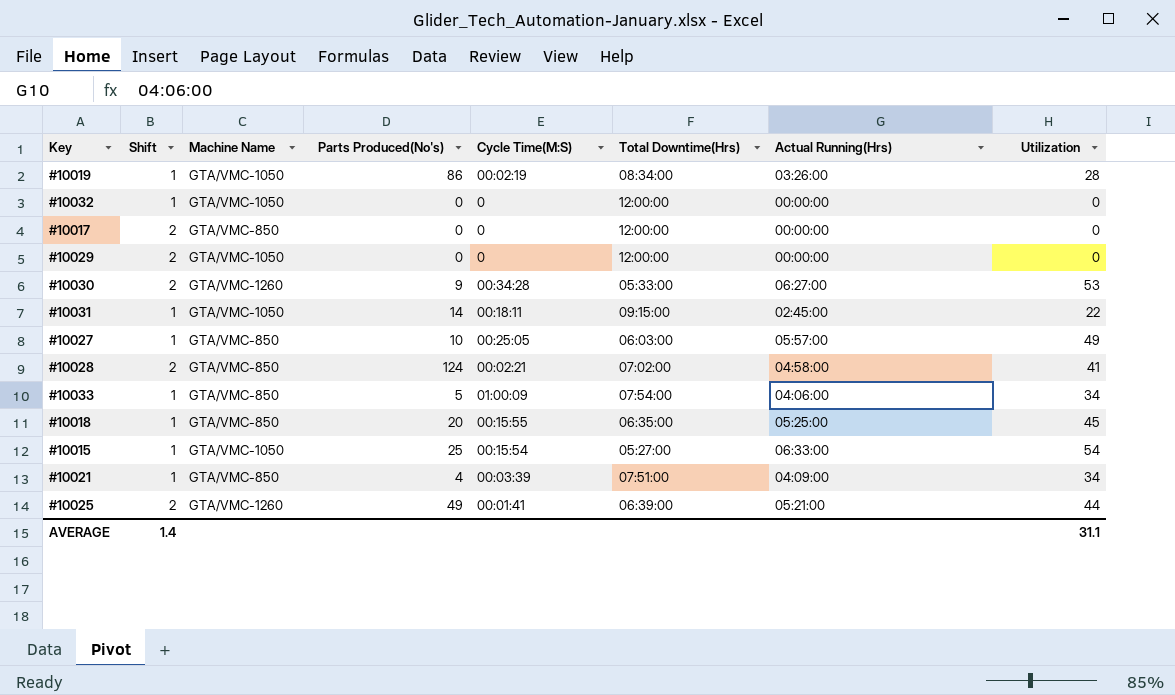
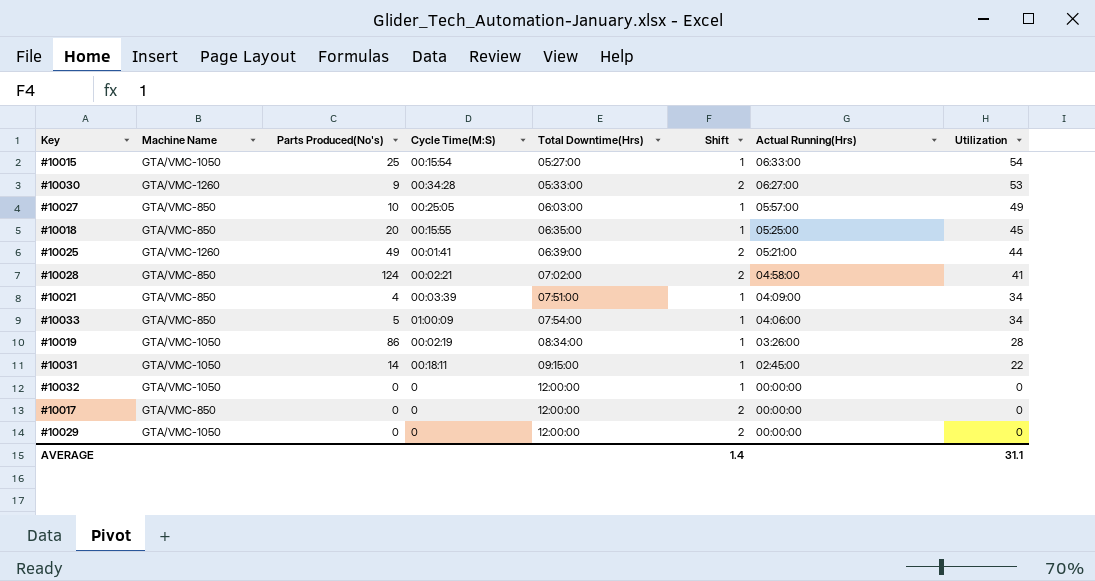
row order: none -> Total Downtime(Hrs) ascending
column Shift | position: 2 -> 6

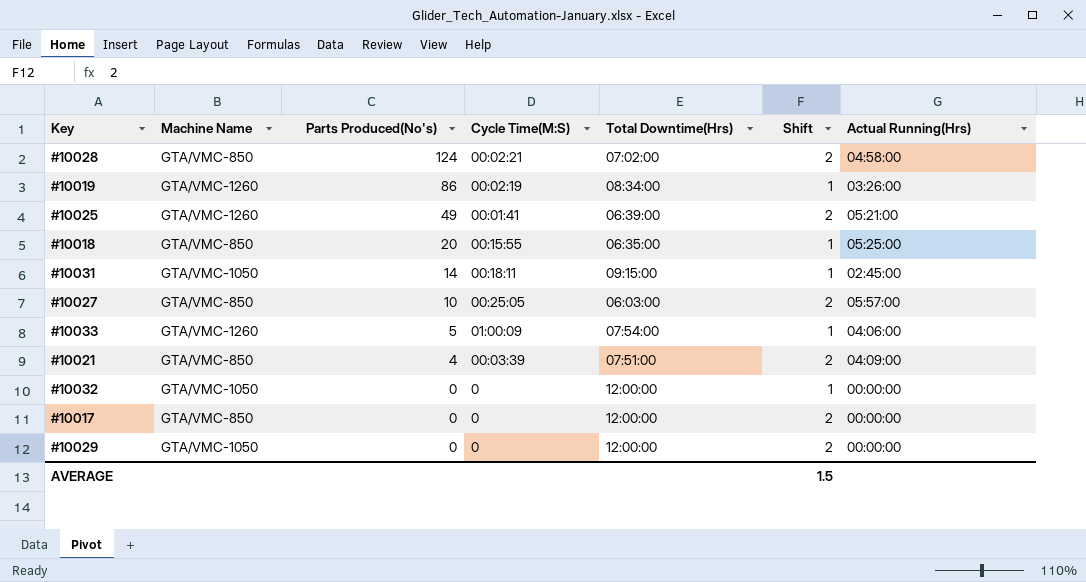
row order: Total Downtime(Hrs) ascending -> Parts Produced(No's) descending
column Utilization | position: 8 -> none
row #10015: GTA/VMC-1050 | 25 | 00:15:54 | 05:27:00 | 1 | 06:33:00 | 54 -> none
row #10030: GTA/VMC-1260 | 9 | 00:34:28 | 05:33:00 | 2 | 06:27:00 | 53 -> none
#10019 | Machine Name: GTA/VMC-1050 -> GTA/VMC-1260
#10027 | Shift: 1 -> 2
#10033 | Machine Name: GTA/VMC-850 -> GTA/VMC-1260
#10021 | Shift: 1 -> 2
AVERAGE | Shift: 1.4 -> 1.5

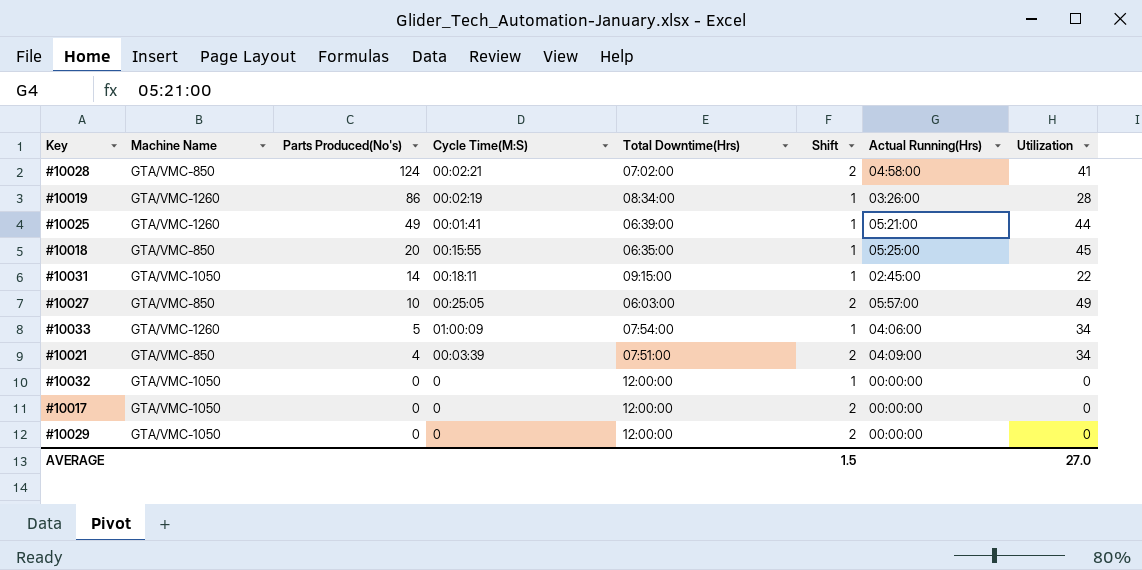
column Utilization | position: none -> 8
#10025 | Shift: 2 -> 1
#10017 | Machine Name: GTA/VMC-850 -> GTA/VMC-1050

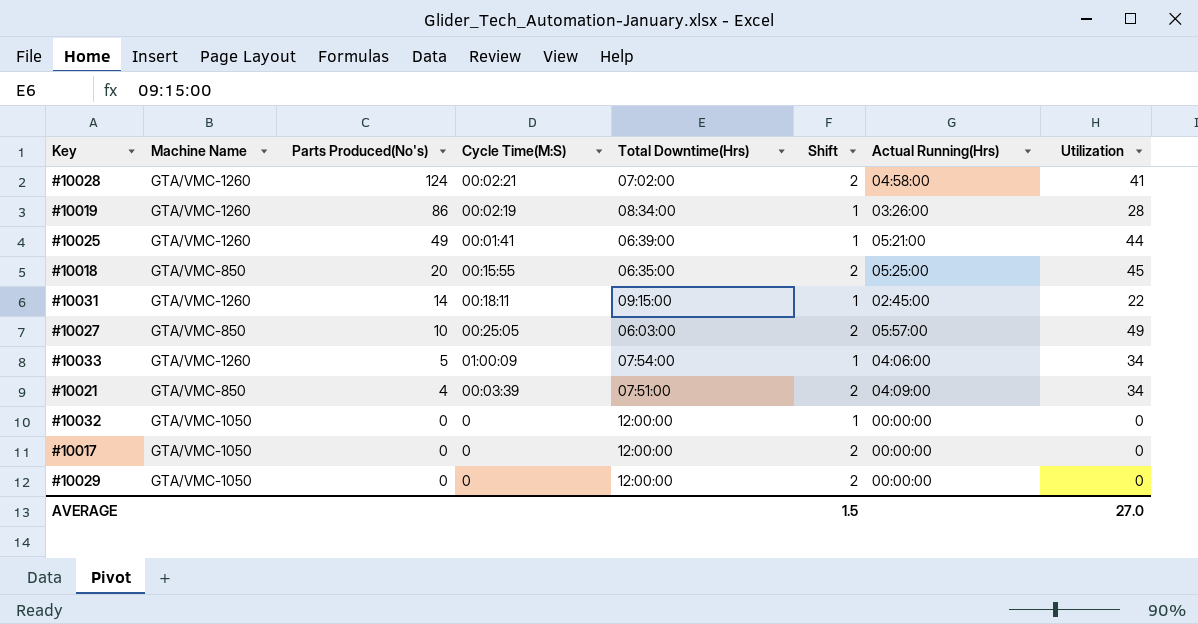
#10028 | Machine Name: GTA/VMC-850 -> GTA/VMC-1260
#10018 | Shift: 1 -> 2
#10031 | Machine Name: GTA/VMC-1050 -> GTA/VMC-1260

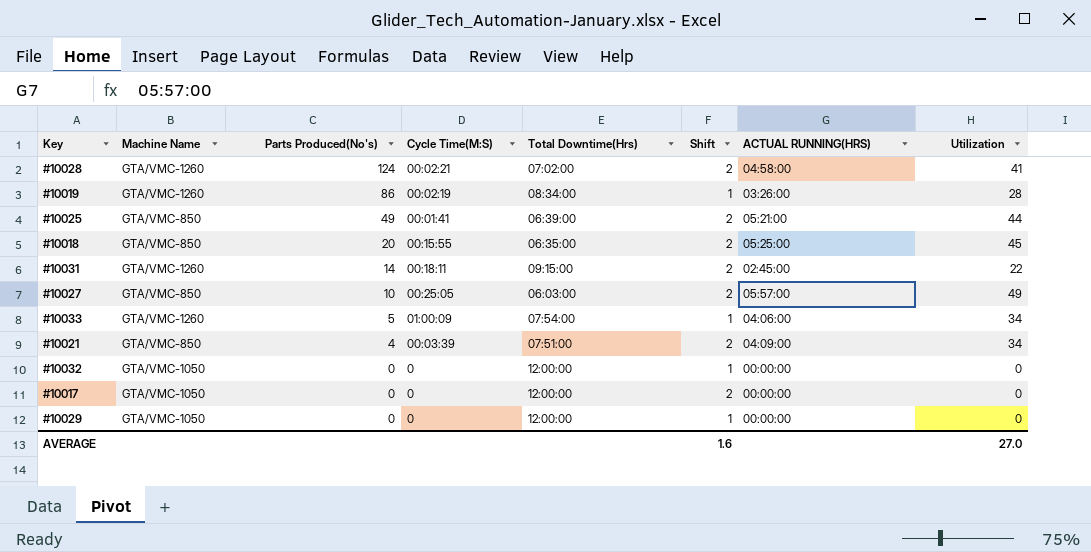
column name: Actual Running(Hrs) -> ACTUAL RUNNING(HRS)
#10025 | Machine Name: GTA/VMC-1260 -> GTA/VMC-850
#10025 | Shift: 1 -> 2
#10031 | Shift: 1 -> 2
#10029 | Shift: 2 -> 1
AVERAGE | Shift: 1.5 -> 1.6

